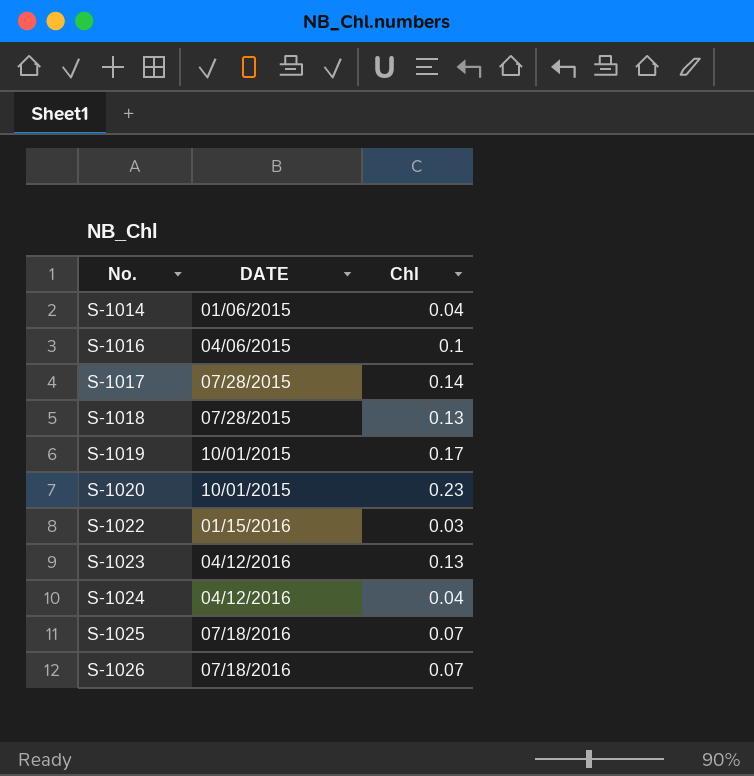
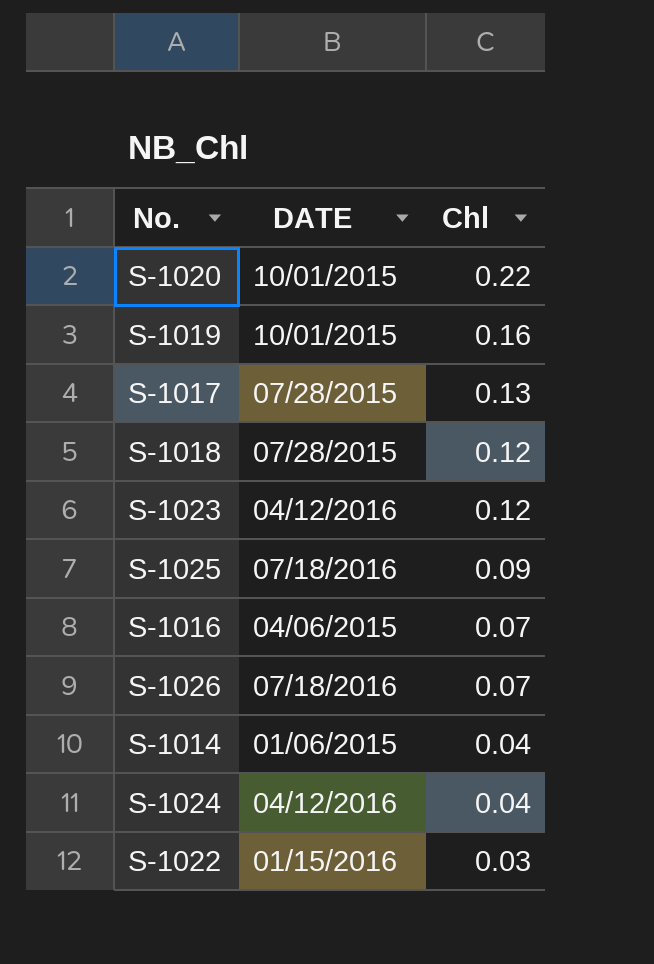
row order: No. ascending -> Chl descending
S-1020 | Chl: 0.23 -> 0.22
S-1019 | Chl: 0.17 -> 0.16
S-1017 | Chl: 0.14 -> 0.13
S-1018 | Chl: 0.13 -> 0.12
S-1023 | Chl: 0.13 -> 0.12
S-1025 | Chl: 0.07 -> 0.09
S-1016 | Chl: 0.1 -> 0.07

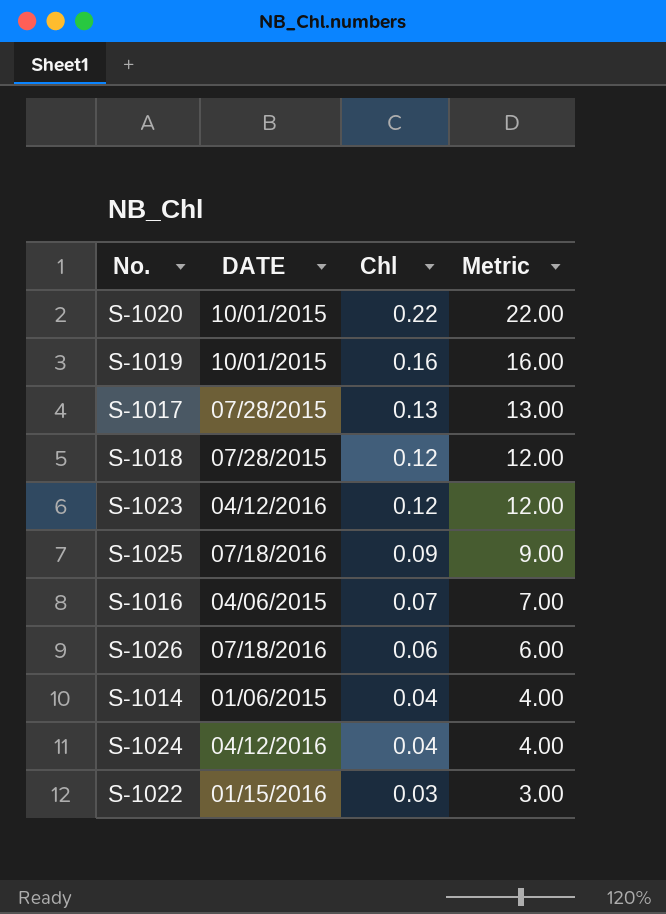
column Metric | formula: none -> [Chl] * 100
S-1026 | Chl: 0.07 -> 0.06

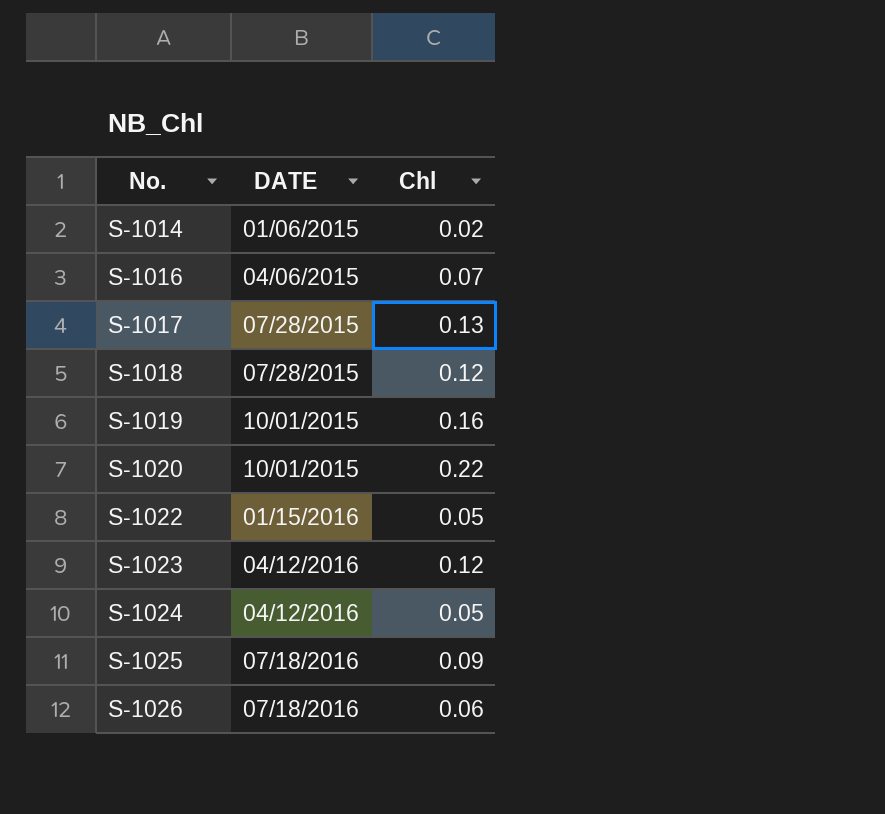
row order: Chl descending -> No. ascending
column Metric | formula: [Chl] * 100 -> none
S-1014 | Chl: 0.04 -> 0.02
S-1022 | Chl: 0.03 -> 0.05
S-1024 | Chl: 0.04 -> 0.05

